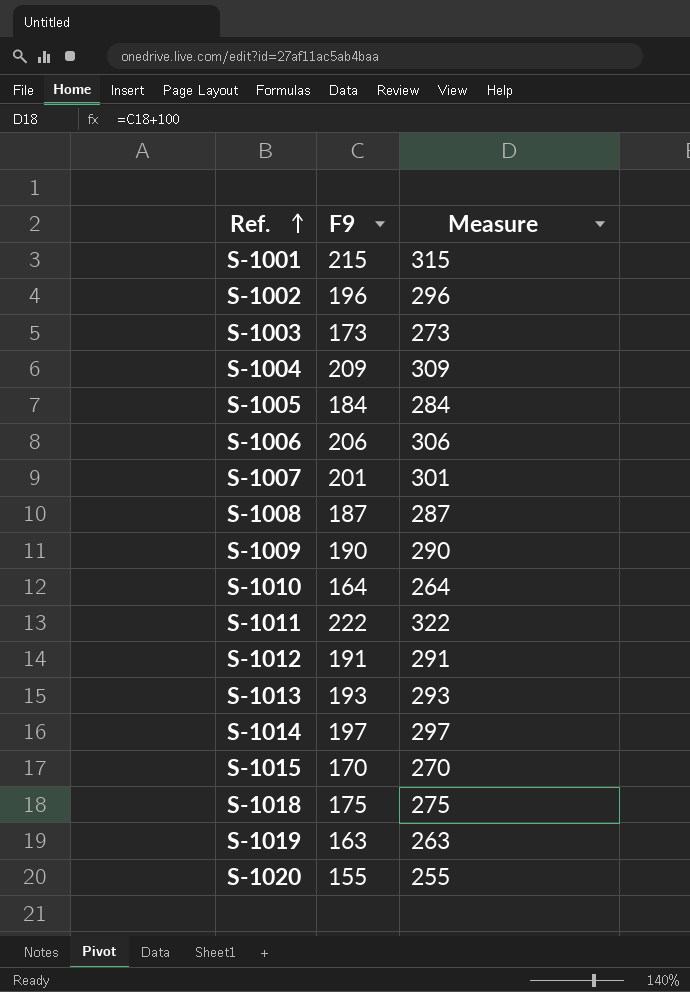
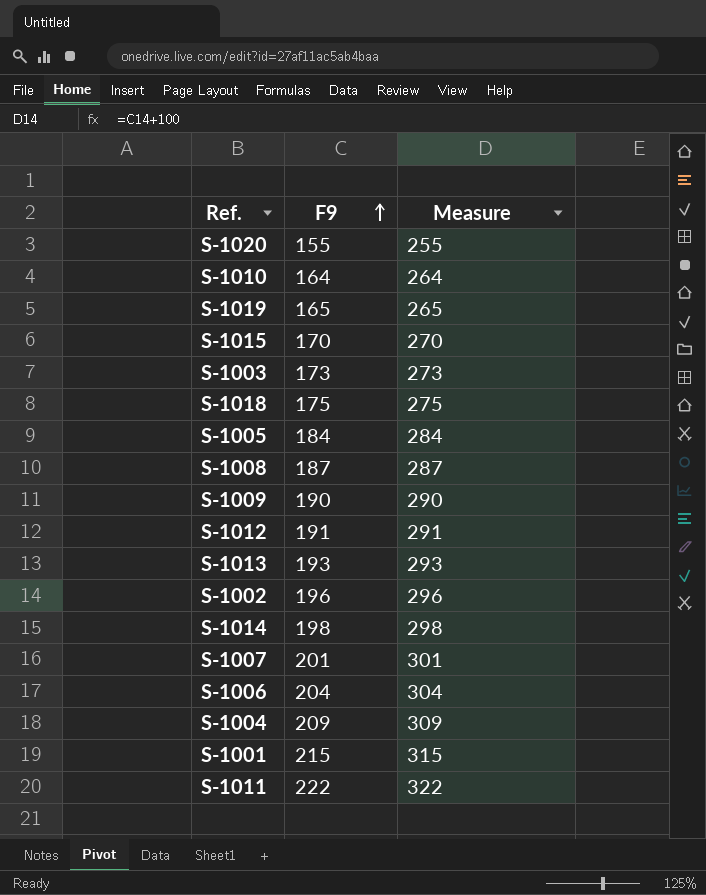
row order: Ref. ascending -> F9 ascending
S-1019 | F9: 163 -> 165
S-1019 | Measure: 263 -> 265
S-1014 | F9: 197 -> 198
S-1014 | Measure: 297 -> 298
S-1006 | F9: 206 -> 204
S-1006 | Measure: 306 -> 304

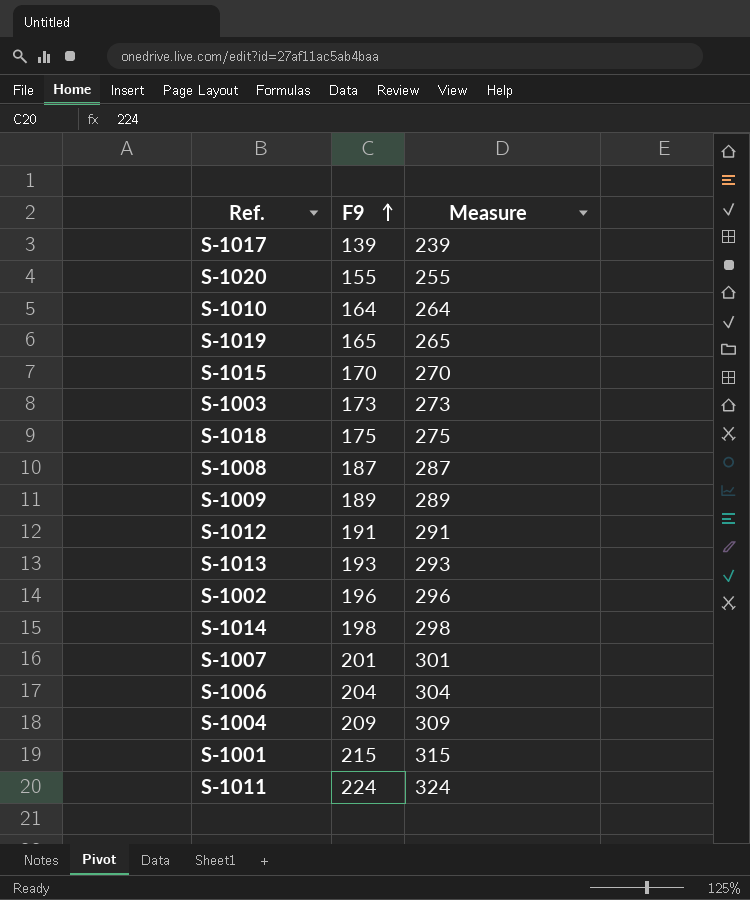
row S-1005: 184 | 284 -> none
row S-1017: none -> 139 | 239
S-1009 | F9: 190 -> 189
S-1009 | Measure: 290 -> 289
S-1011 | F9: 222 -> 224
S-1011 | Measure: 322 -> 324

